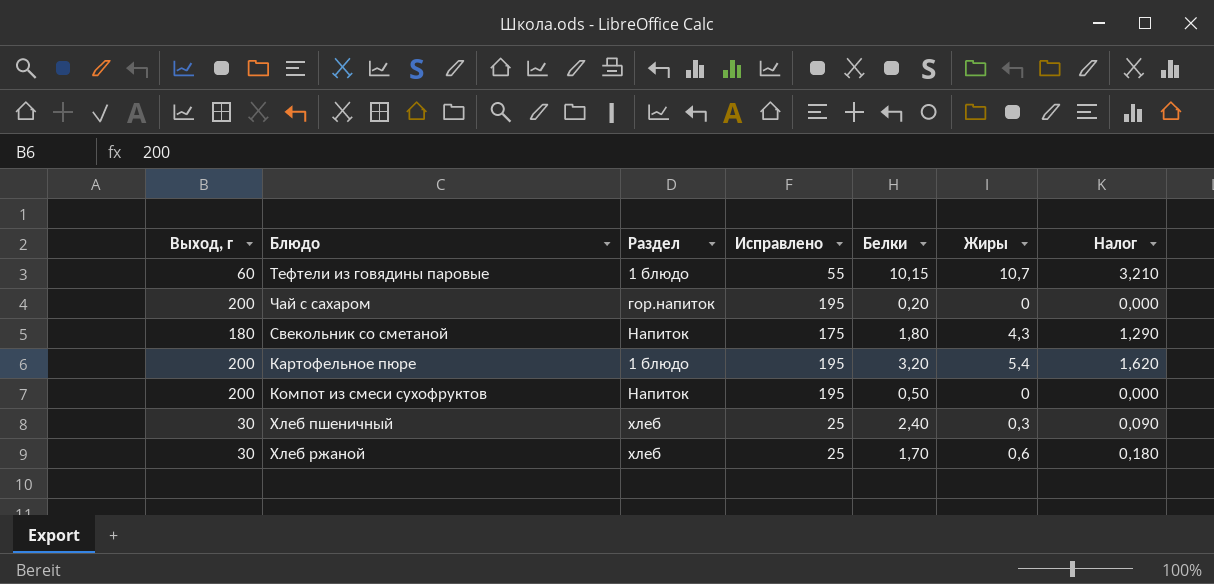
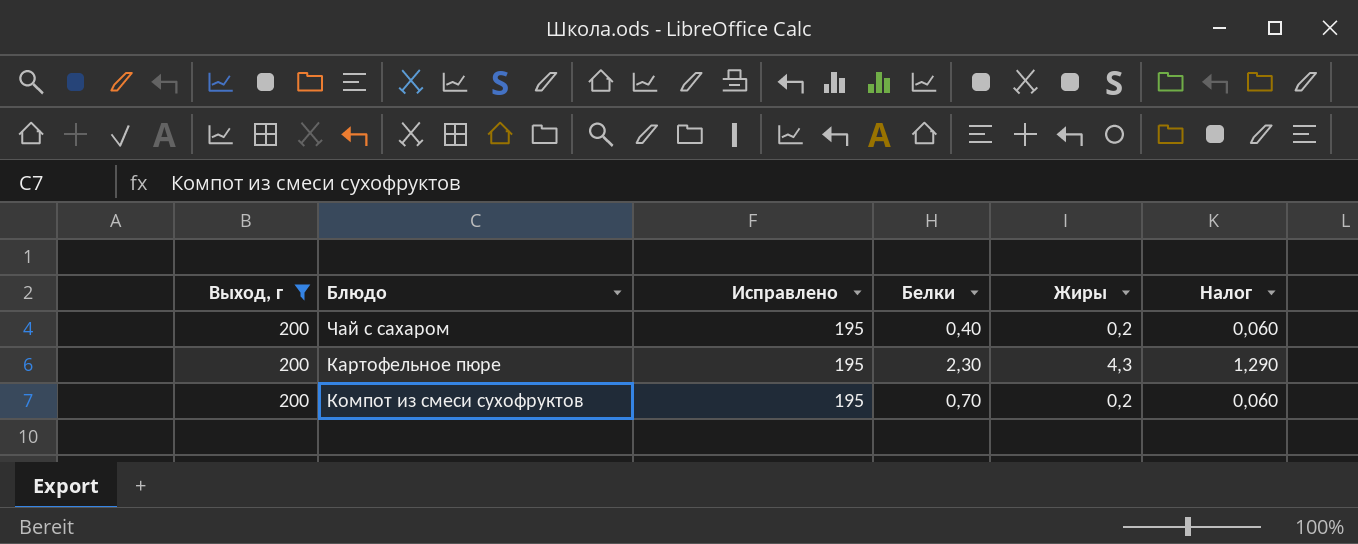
filter: none -> Выход, г = 200
column Раздел | position: 3 -> none
Чай с сахаром | Белки: 0,20 -> 0,40
Чай с сахаром | Жиры: 0 -> 0,2
Чай с сахаром | Налог: 0,000 -> 0,060
Картофельное пюре | Белки: 3,20 -> 2,30
Картофельное пюре | Жиры: 5,4 -> 4,3
Картофельное пюре | Налог: 1,620 -> 1,290
Компот из смеси сухофруктов | Белки: 0,50 -> 0,70
Компот из смеси сухофруктов | Жиры: 0 -> 0,2
Компот из смеси сухофруктов | Налог: 0,000 -> 0,060

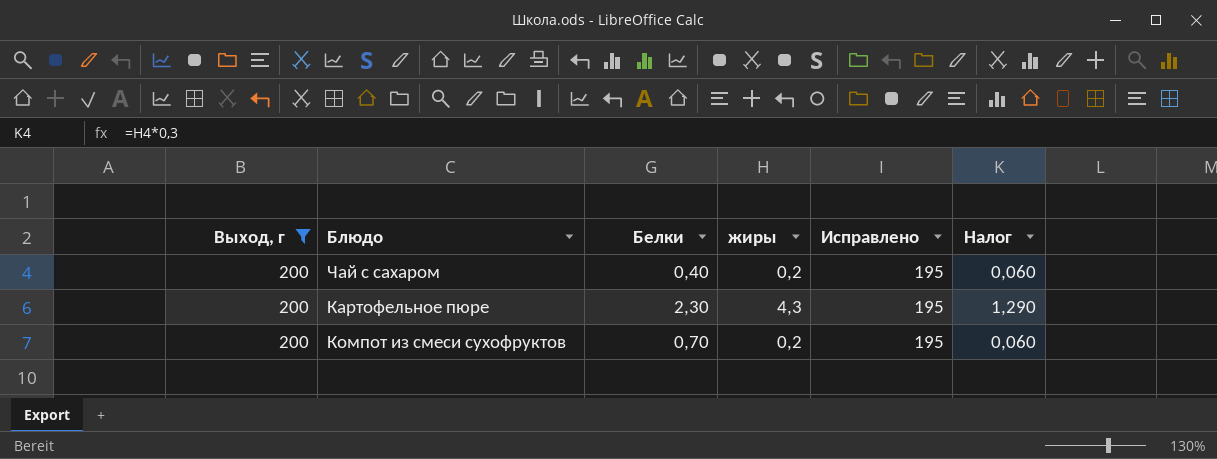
column name: Жиры -> жиры
column Исправлено | position: 3 -> 5

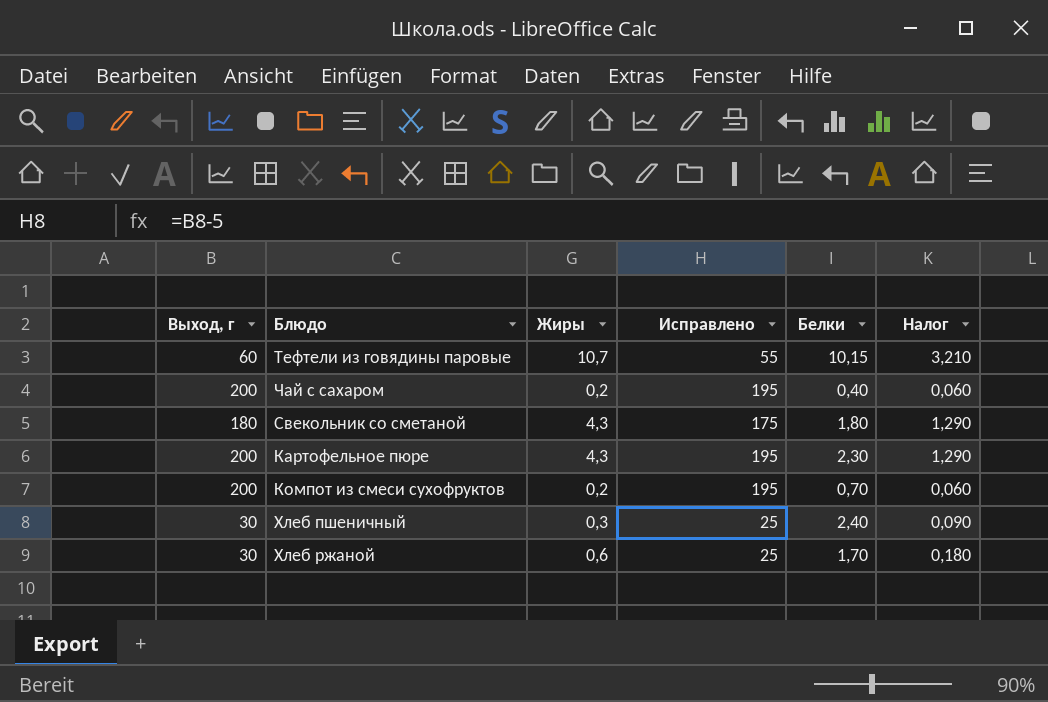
filter: Выход, г = 200 -> none
column name: жиры -> Жиры
column Белки | position: 3 -> 5

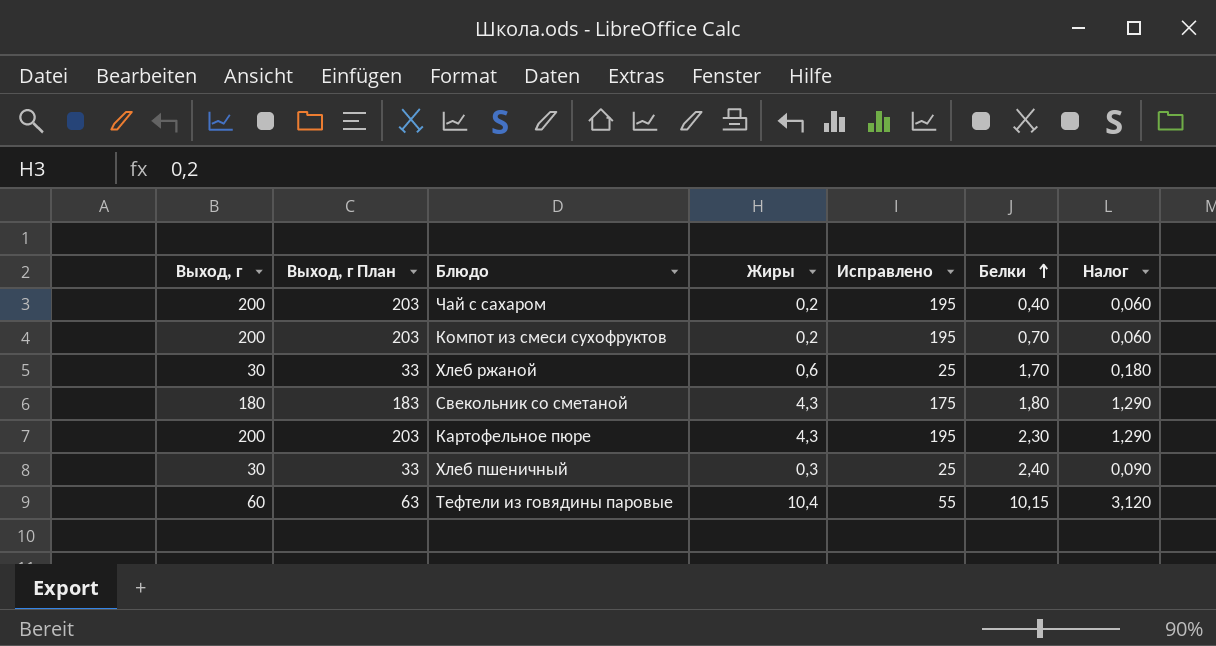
row order: none -> Белки ascending
column Выход, г План | formula: none -> [Выход, г] + 3
Тефтели из говядины паровые | Жиры: 10,7 -> 10,4
Тефтели из говядины паровые | Налог: 3,210 -> 3,120

